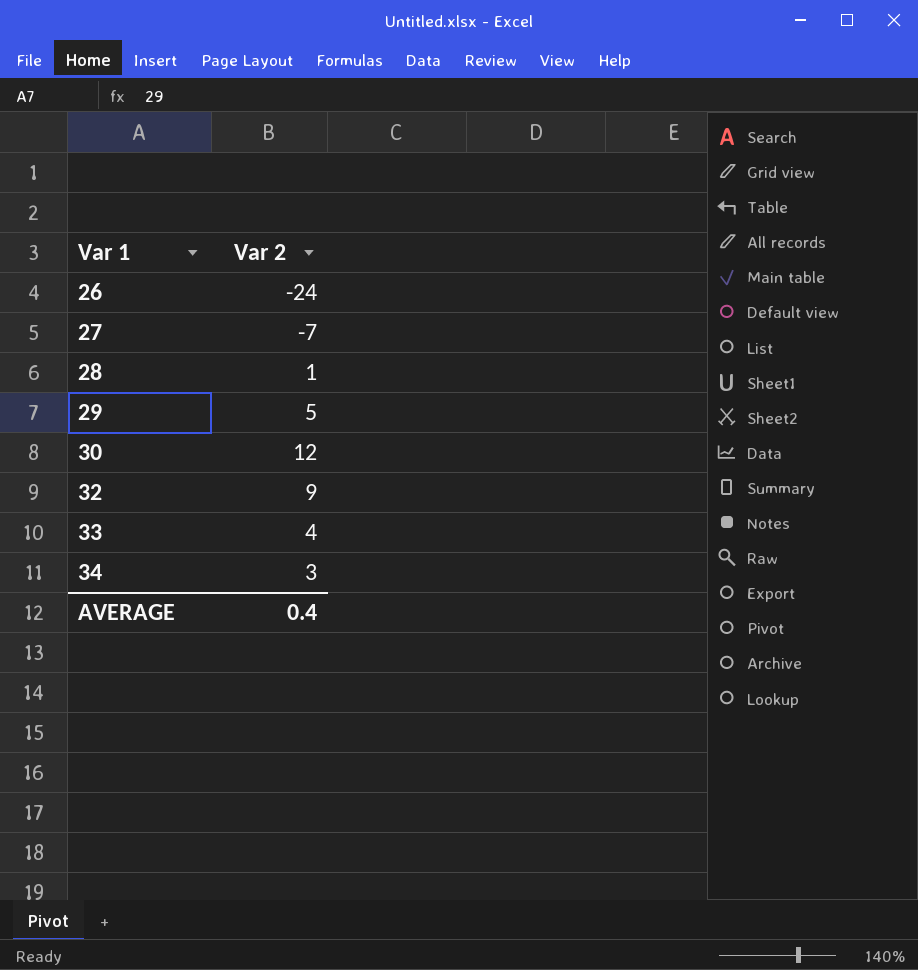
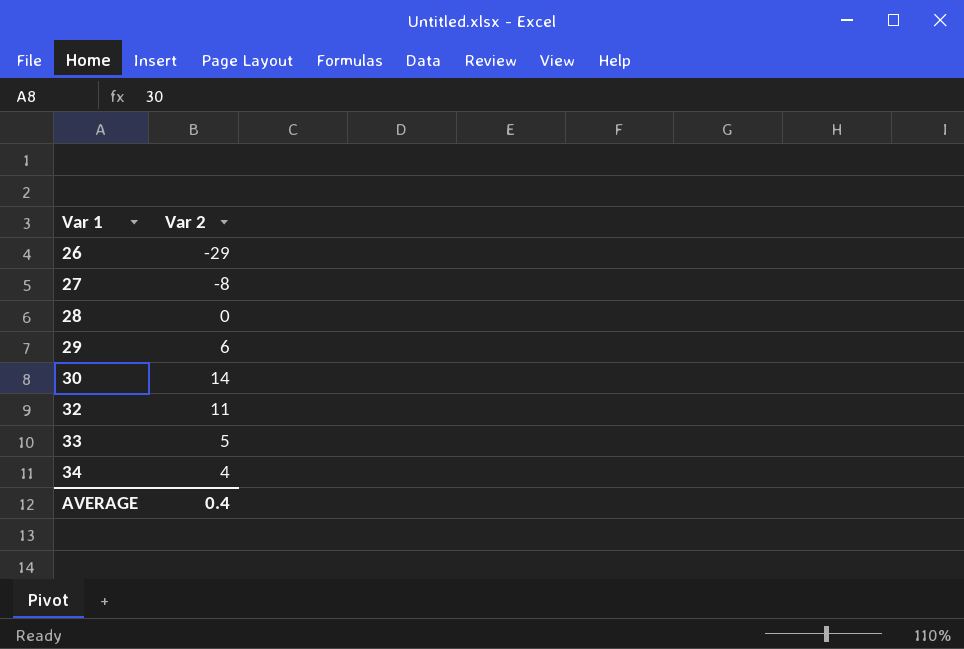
26 | Var 2: -24 -> -29
27 | Var 2: -7 -> -8
28 | Var 2: 1 -> 0
29 | Var 2: 5 -> 6
30 | Var 2: 12 -> 14
32 | Var 2: 9 -> 11
33 | Var 2: 4 -> 5
34 | Var 2: 3 -> 4

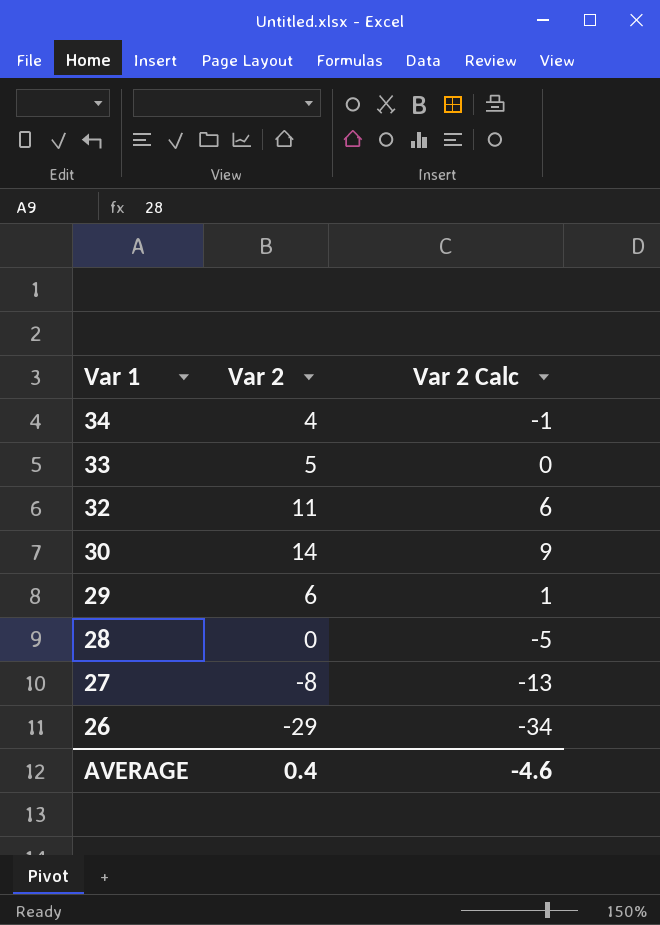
row order: Var 1 ascending -> Var 1 descending
column Var 2 Calc | formula: none -> [Var 2] - 5

